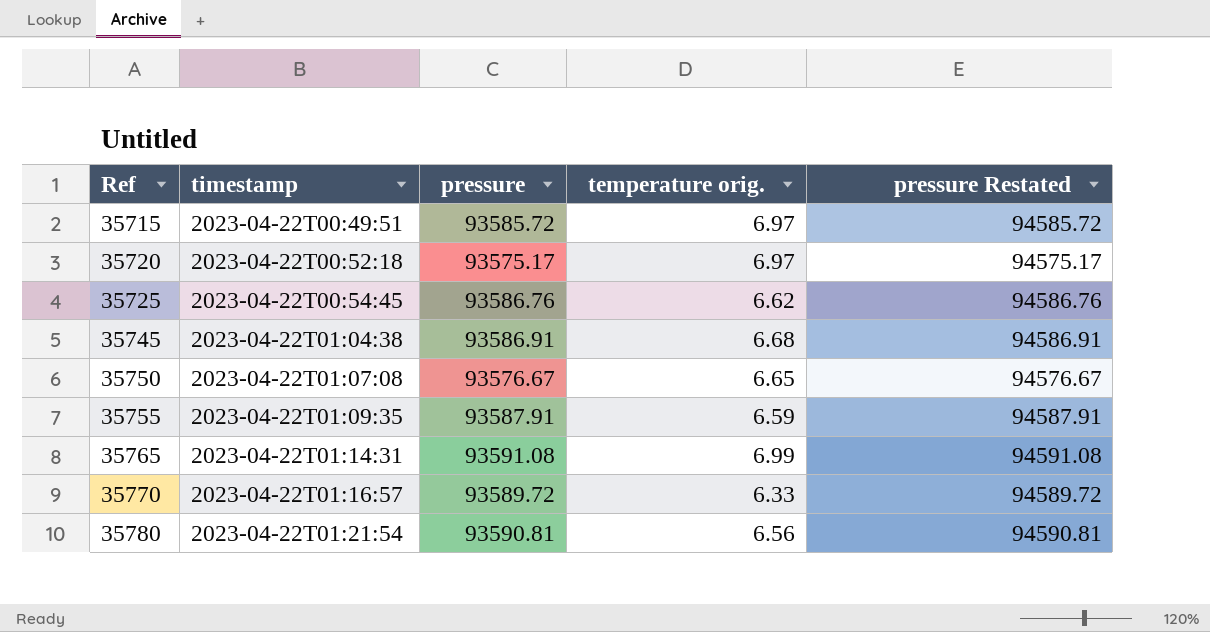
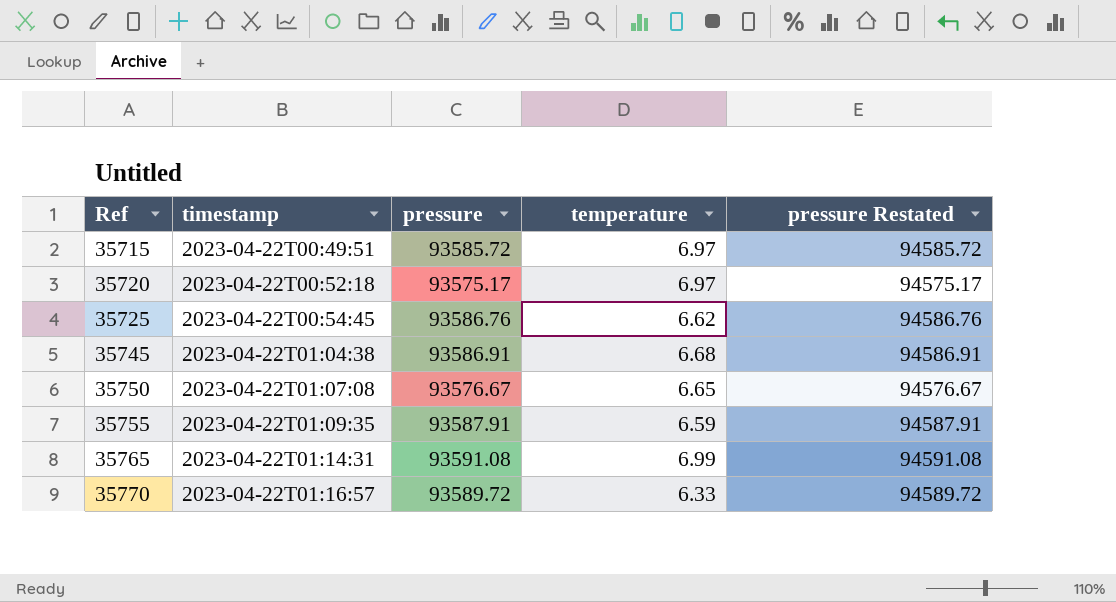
column name: temperature orig. -> temperature
row 35780: 2023-04-22T01:21:54 | 93590.81 | 6.56 | 94590.81 -> none

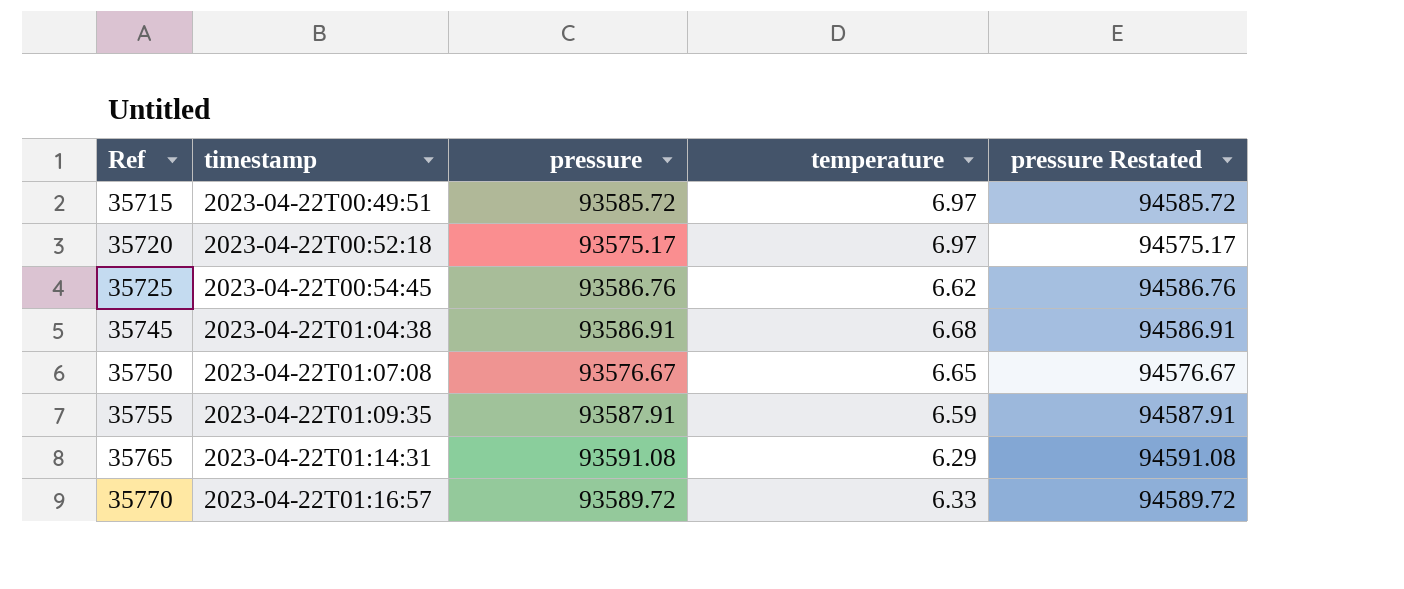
35765 | temperature: 6.99 -> 6.29

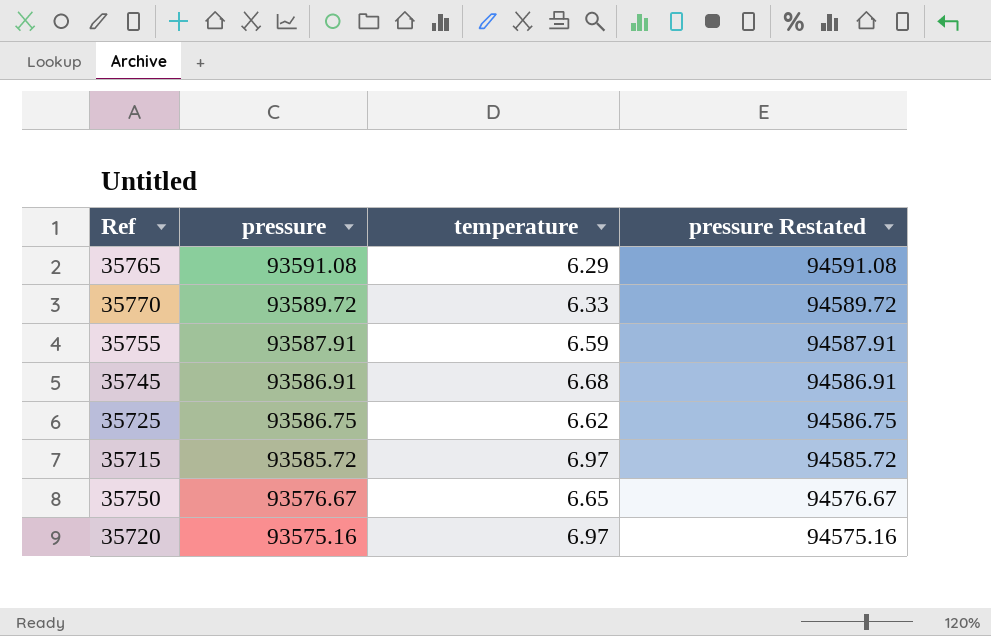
row order: Ref ascending -> pressure descending
column timestamp | position: 2 -> none
35725 | pressure: 93586.76 -> 93586.75
35725 | pressure Restated: 94586.76 -> 94586.75
35720 | pressure: 93575.17 -> 93575.16
35720 | pressure Restated: 94575.17 -> 94575.16

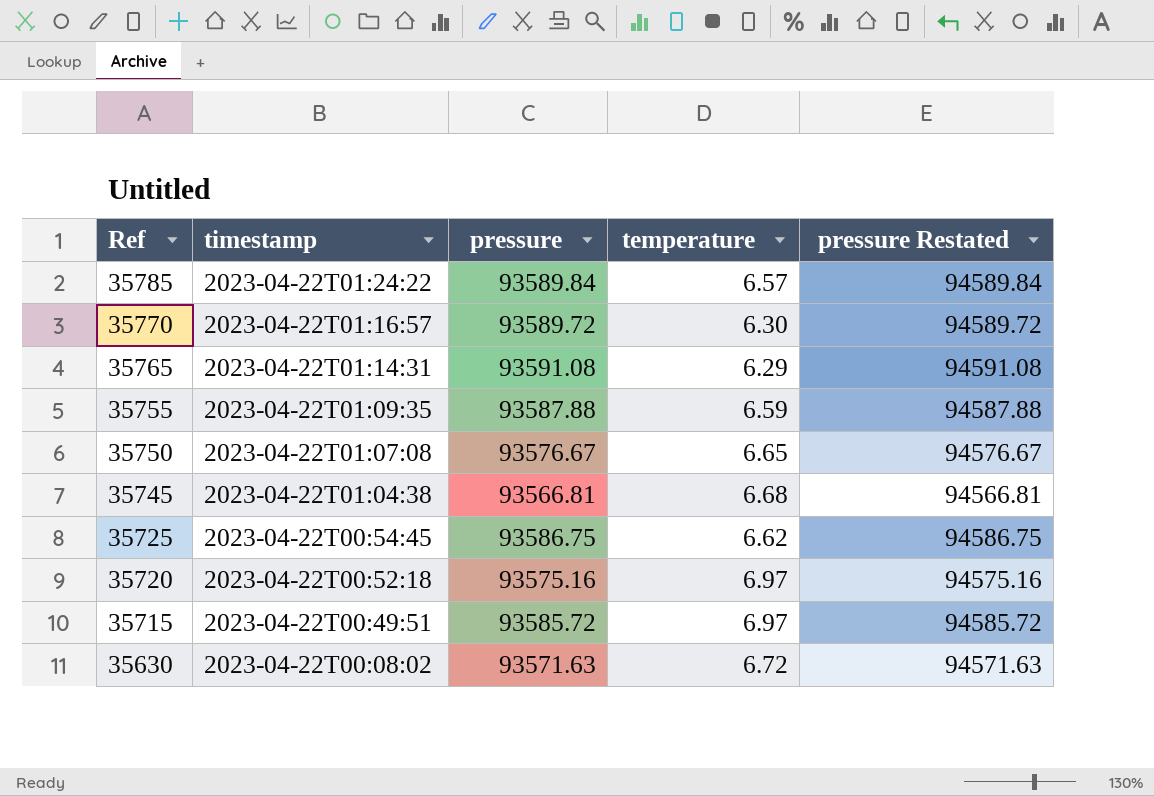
row order: pressure descending -> Ref descending
column timestamp | position: none -> 2
row 35785: none -> 2023-04-22T01:24:22 | 93589.84 | 6.57 | 94589.84
35770 | temperature: 6.33 -> 6.30
35755 | pressure: 93587.91 -> 93587.88
35755 | pressure Restated: 94587.91 -> 94587.88
35745 | pressure: 93586.91 -> 93566.81
35745 | pressure Restated: 94586.91 -> 94566.81
row 35630: none -> 2023-04-22T00:08:02 | 93571.63 | 6.72 | 94571.63

